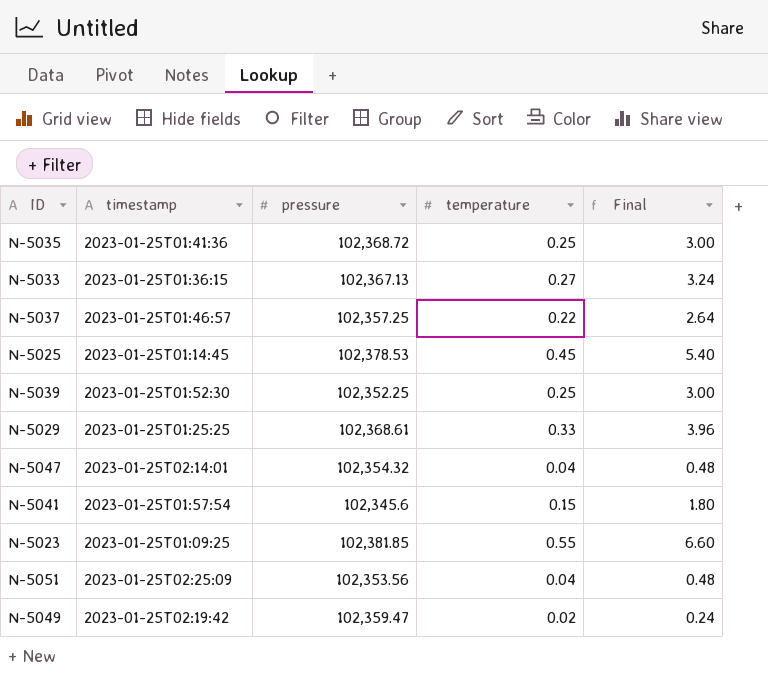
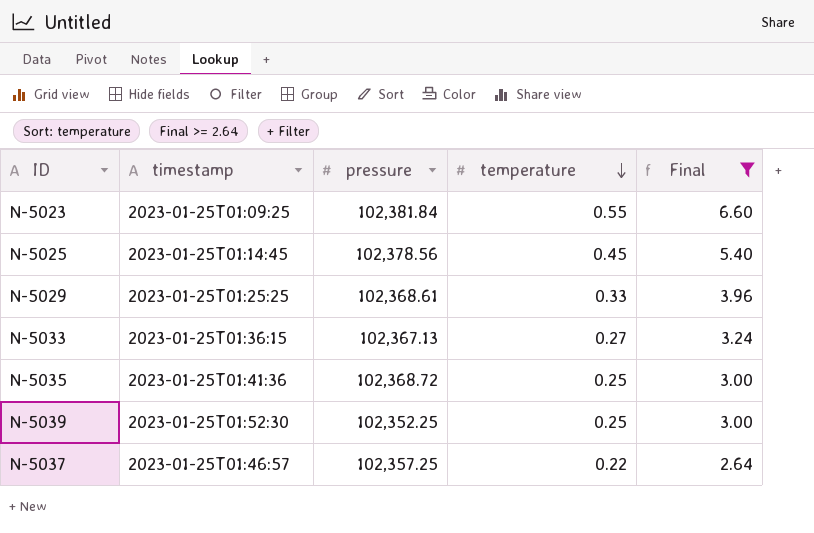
filter: none -> Final >= 2.64
row order: none -> temperature descending
N-5023 | pressure: 102,381.85 -> 102,381.84
N-5025 | pressure: 102,378.53 -> 102,378.56

